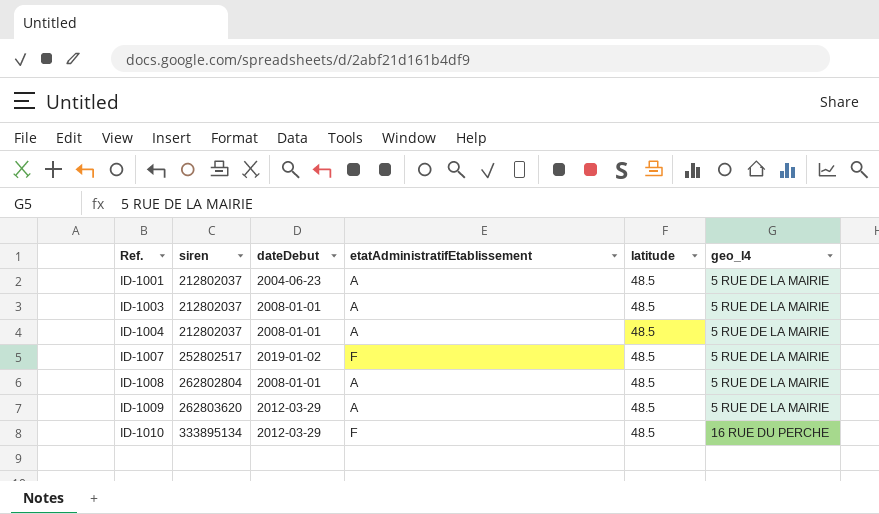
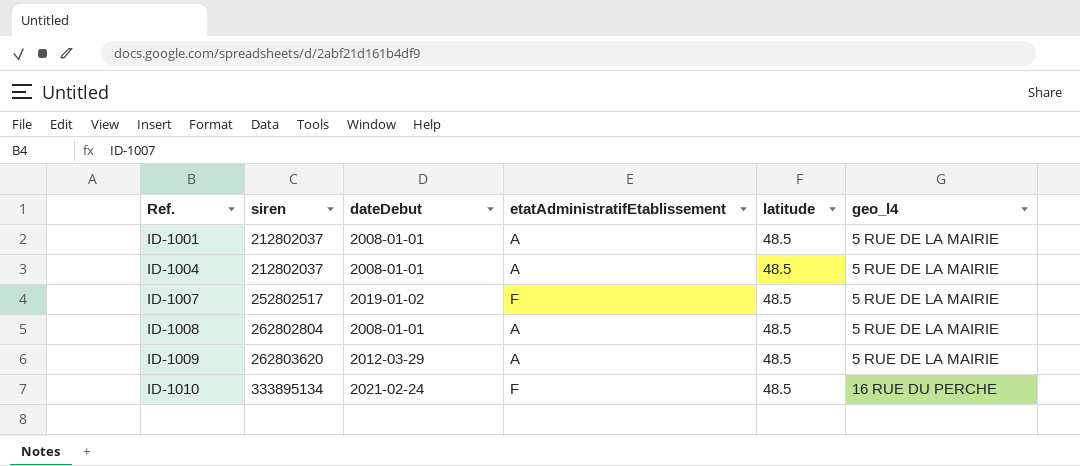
row ID-1003: 212802037 | 2008-01-01 | A | 48.5 | 5 RUE DE LA MAIRIE -> none
ID-1001 | dateDebut: 2004-06-23 -> 2008-01-01
ID-1010 | dateDebut: 2012-03-29 -> 2021-02-24

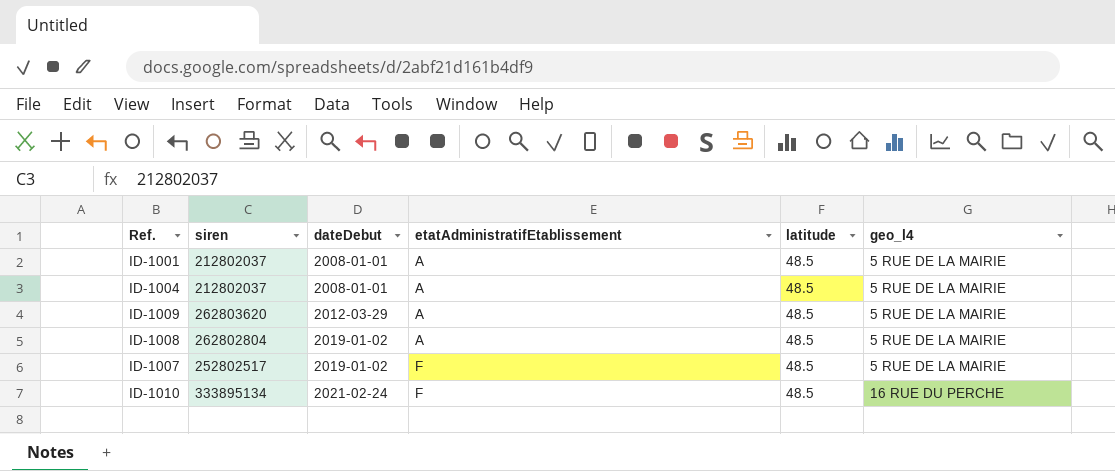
row order: Ref. ascending -> dateDebut ascending
ID-1008 | dateDebut: 2008-01-01 -> 2019-01-02

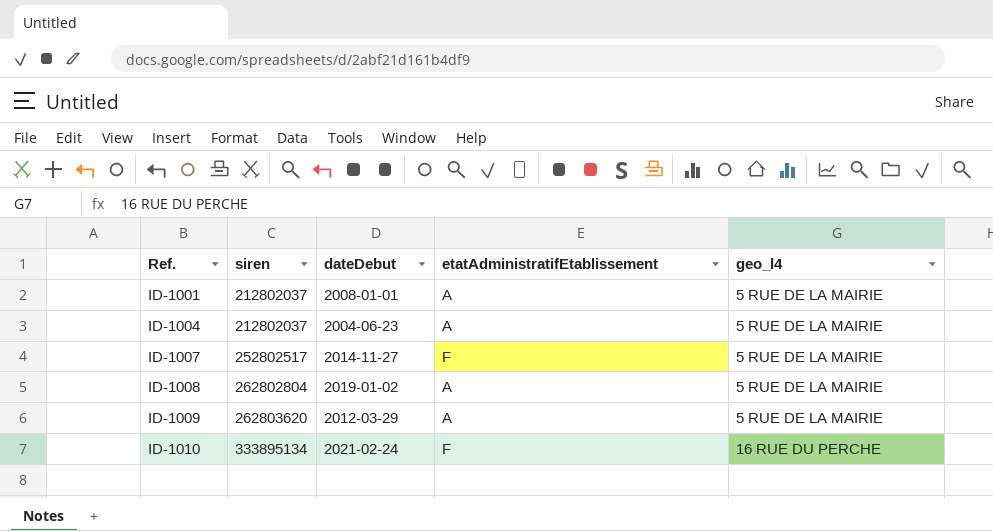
row order: dateDebut ascending -> Ref. ascending
column latitude | position: 5 -> none
ID-1004 | dateDebut: 2008-01-01 -> 2004-06-23
ID-1007 | dateDebut: 2019-01-02 -> 2014-11-27

